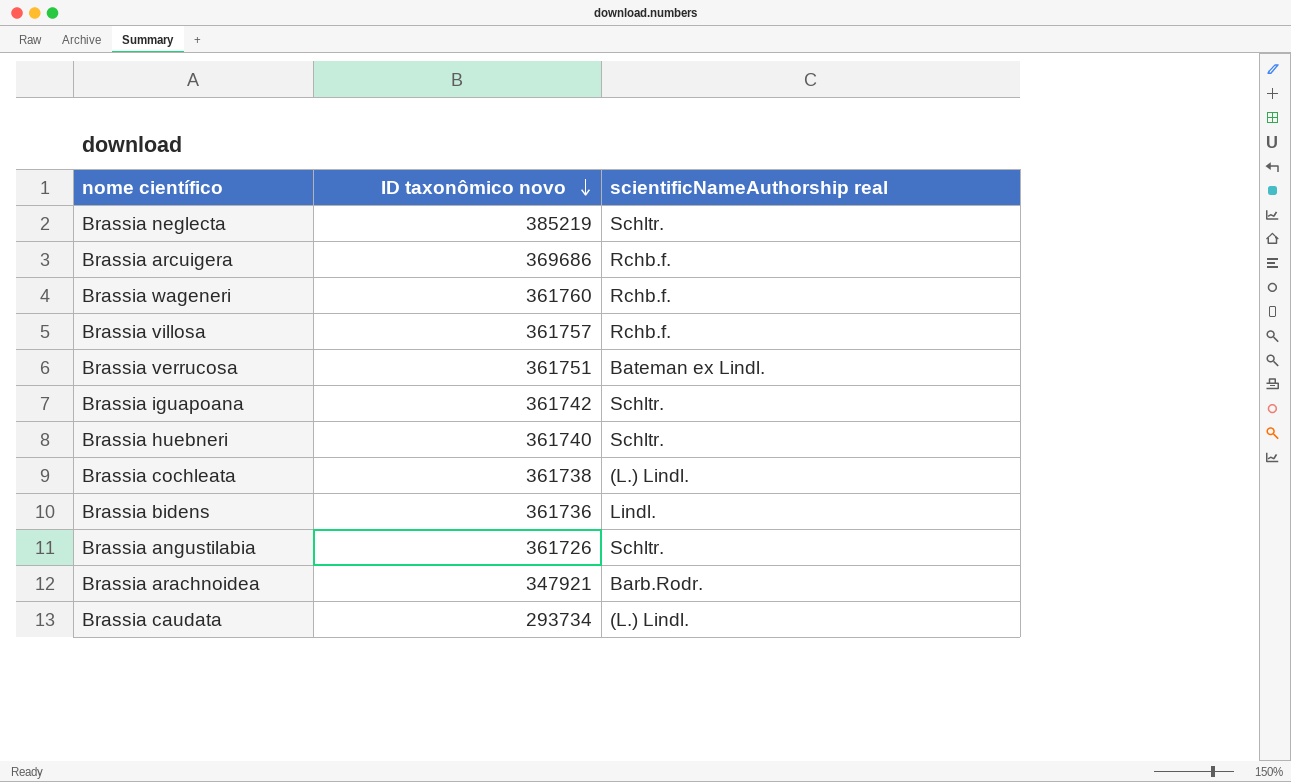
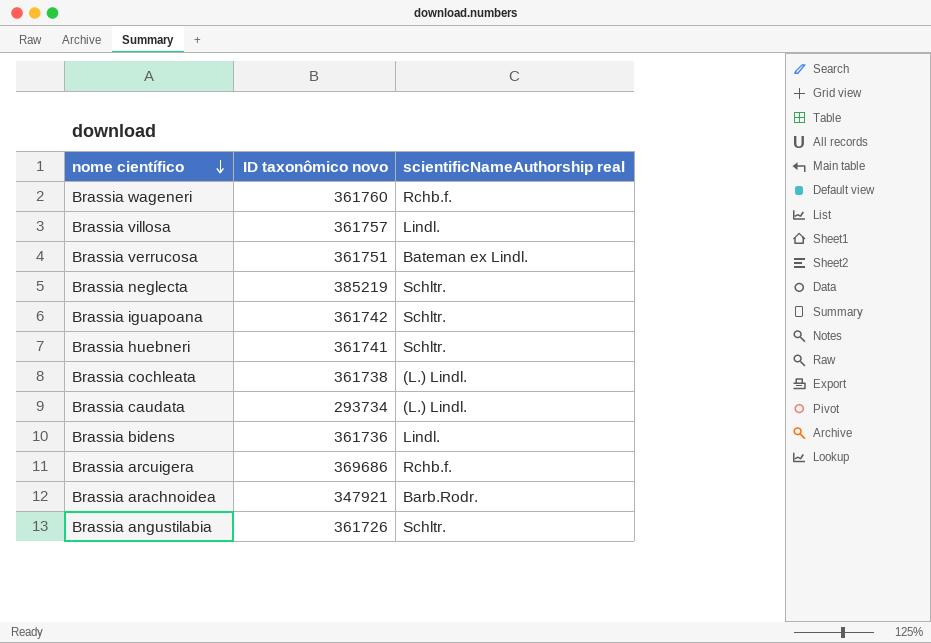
row order: ID taxonômico novo descending -> nome científico descending
Brassia villosa | scientificNameAuthorship real: Rchb.f. -> Lindl.
Brassia huebneri | ID taxonômico novo: 361740 -> 361741

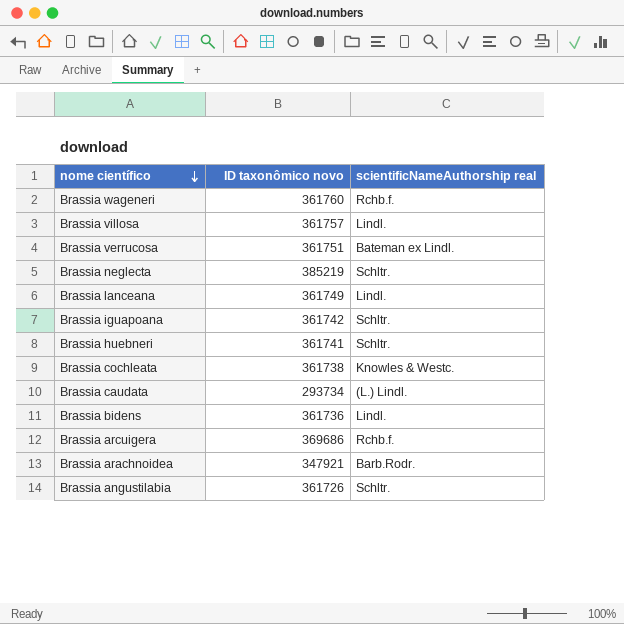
row Brassia lanceana: none -> 361749 | Lindl.
Brassia cochleata | scientificNameAuthorship real: (L.) Lindl. -> Knowles & Westc.

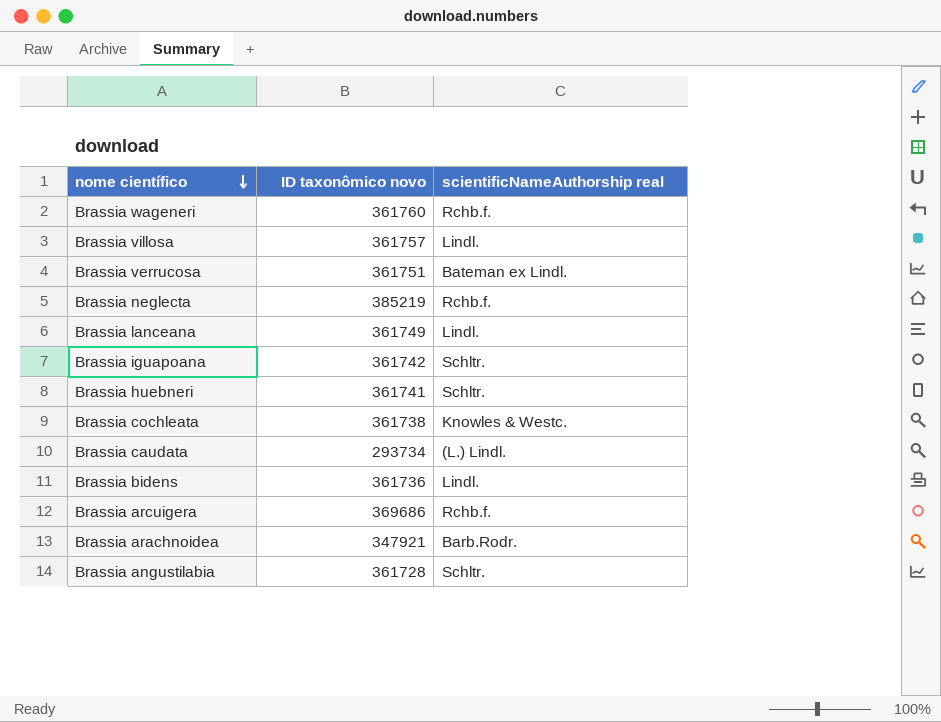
Brassia neglecta | scientificNameAuthorship real: Schltr. -> Rchb.f.
Brassia angustilabia | ID taxonômico novo: 361726 -> 361728

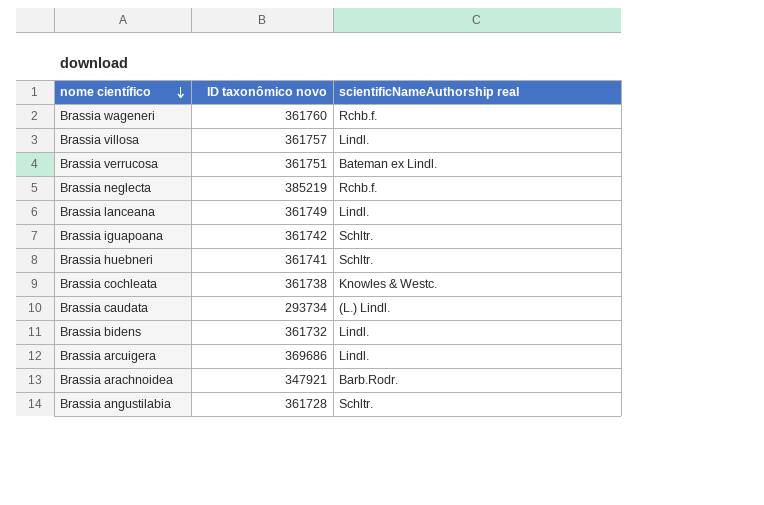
Brassia bidens | ID taxonômico novo: 361736 -> 361732
Brassia arcuigera | scientificNameAuthorship real: Rchb.f. -> Lindl.

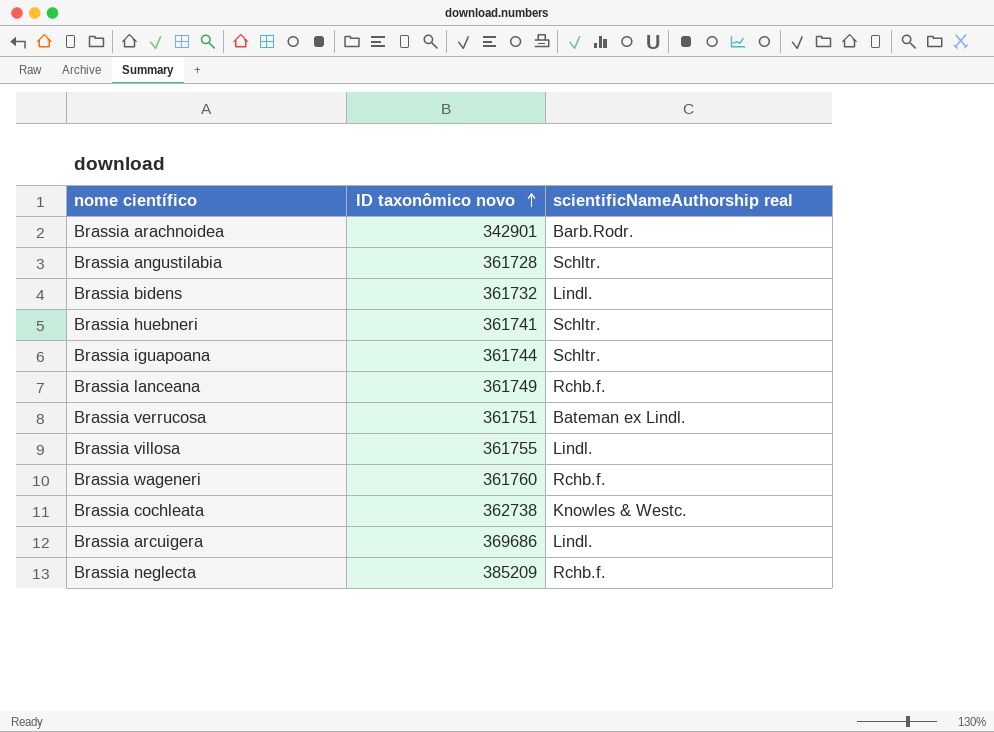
row order: nome científico descending -> ID taxonômico novo ascending
row Brassia caudata: 293734 | (L.) Lindl. -> none
Brassia arachnoidea | ID taxonômico novo: 347921 -> 342901
Brassia iguapoana | ID taxonômico novo: 361742 -> 361744
Brassia lanceana | scientificNameAuthorship real: Lindl. -> Rchb.f.
Brassia villosa | ID taxonômico novo: 361757 -> 361755
Brassia cochleata | ID taxonômico novo: 361738 -> 362738
Brassia neglecta | ID taxonômico novo: 385219 -> 385209

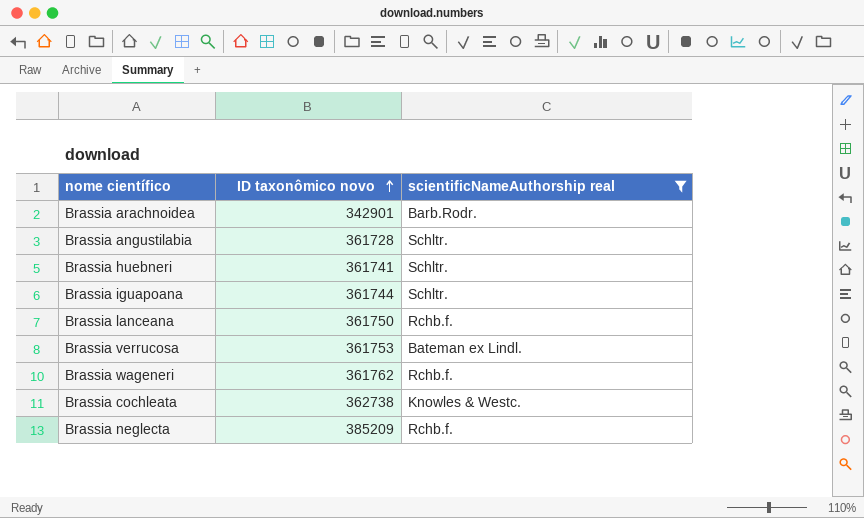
filter: none -> scientificNameAuthorship real != Lindl.
Brassia lanceana | ID taxonômico novo: 361749 -> 361750
Brassia verrucosa | ID taxonômico novo: 361751 -> 361753
Brassia wageneri | ID taxonômico novo: 361760 -> 361762

